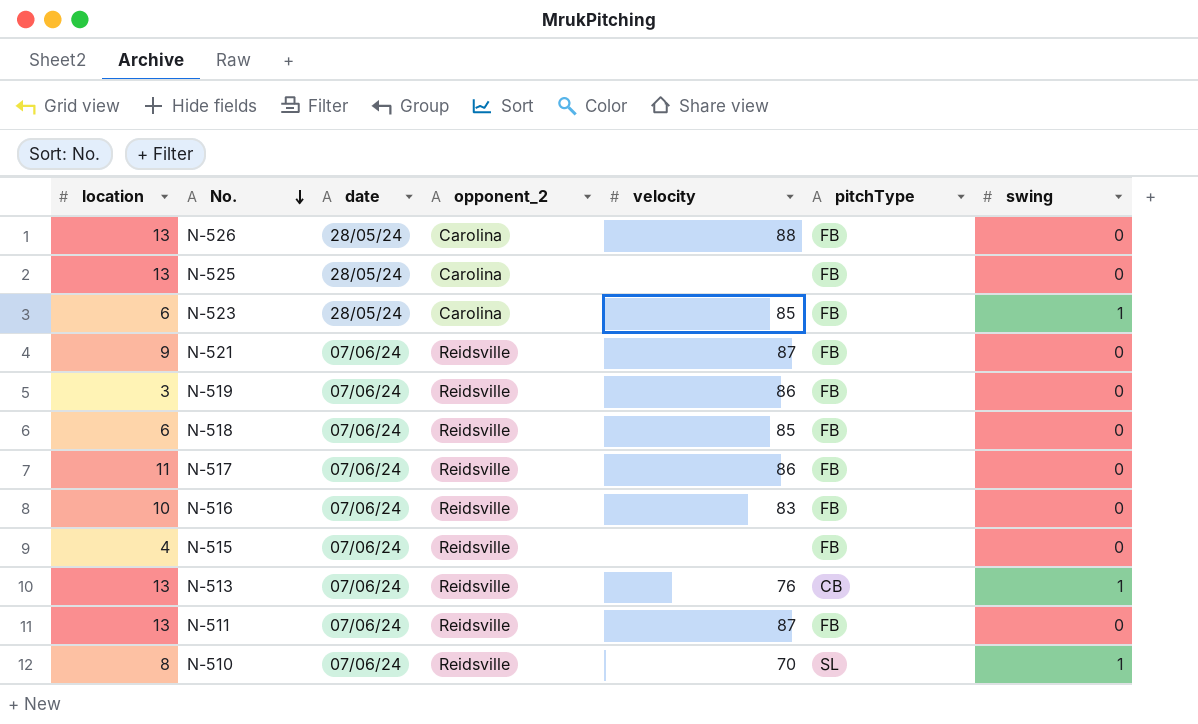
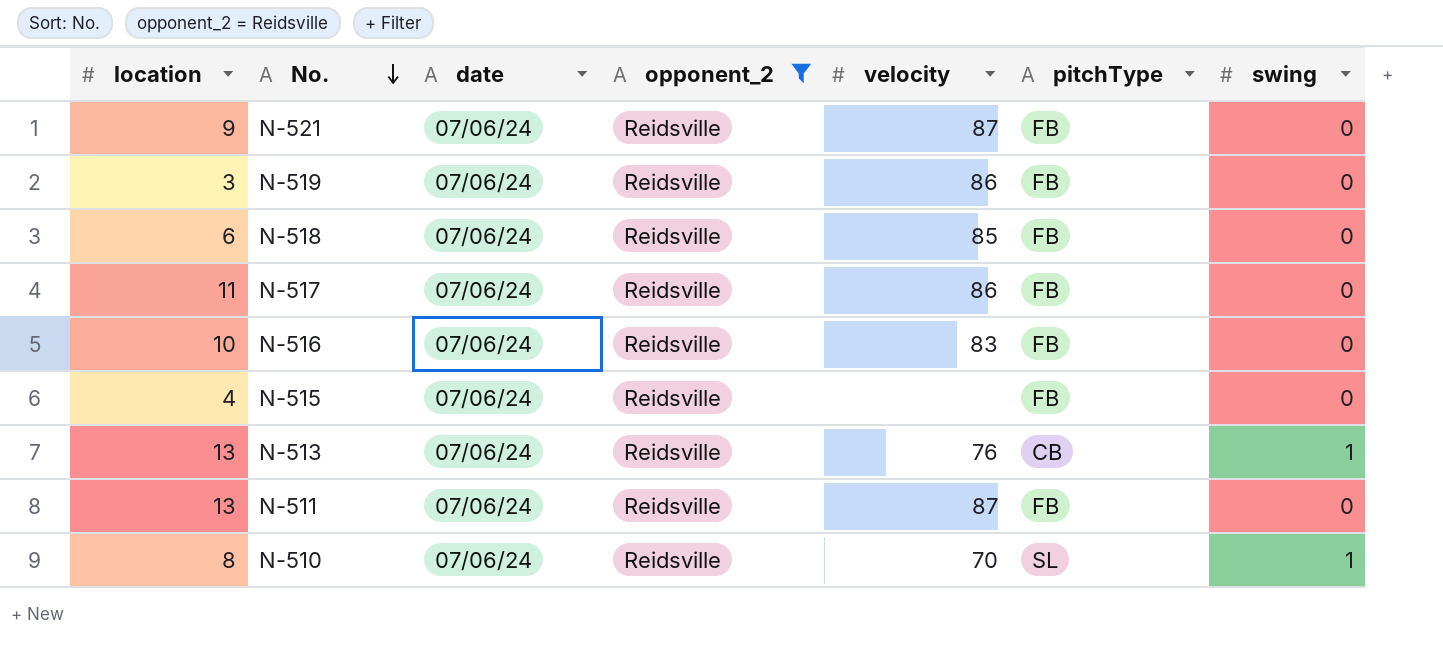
filter: none -> opponent_2 = Reidsville

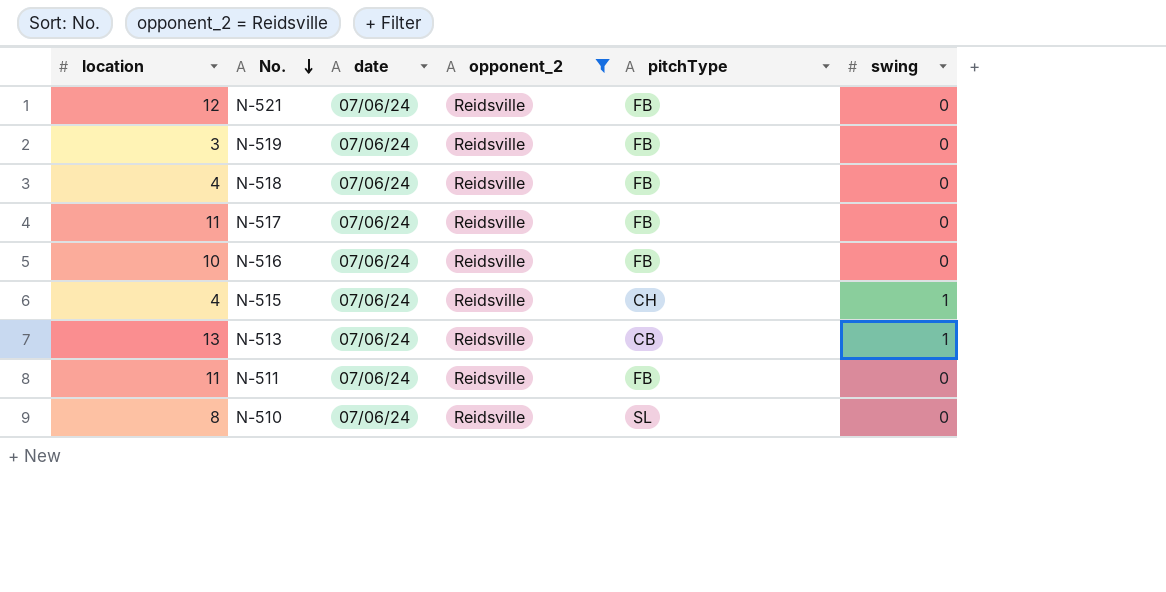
column velocity | position: 5 -> none
N-521 | location: 9 -> 12
N-518 | location: 6 -> 4
N-515 | pitchType: FB -> CH
N-515 | swing: 0 -> 1
N-511 | location: 13 -> 11
N-510 | swing: 1 -> 0

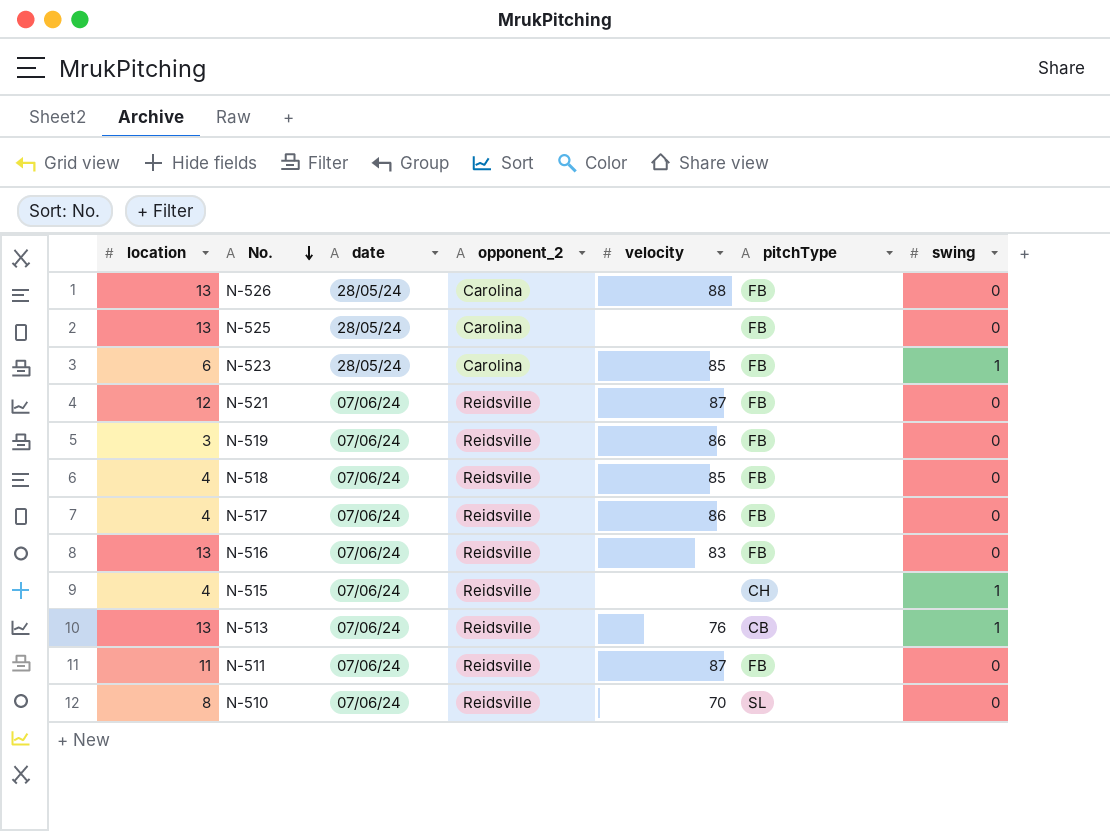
filter: opponent_2 = Reidsville -> none
column velocity | position: none -> 5
N-517 | location: 11 -> 4
N-516 | location: 10 -> 13

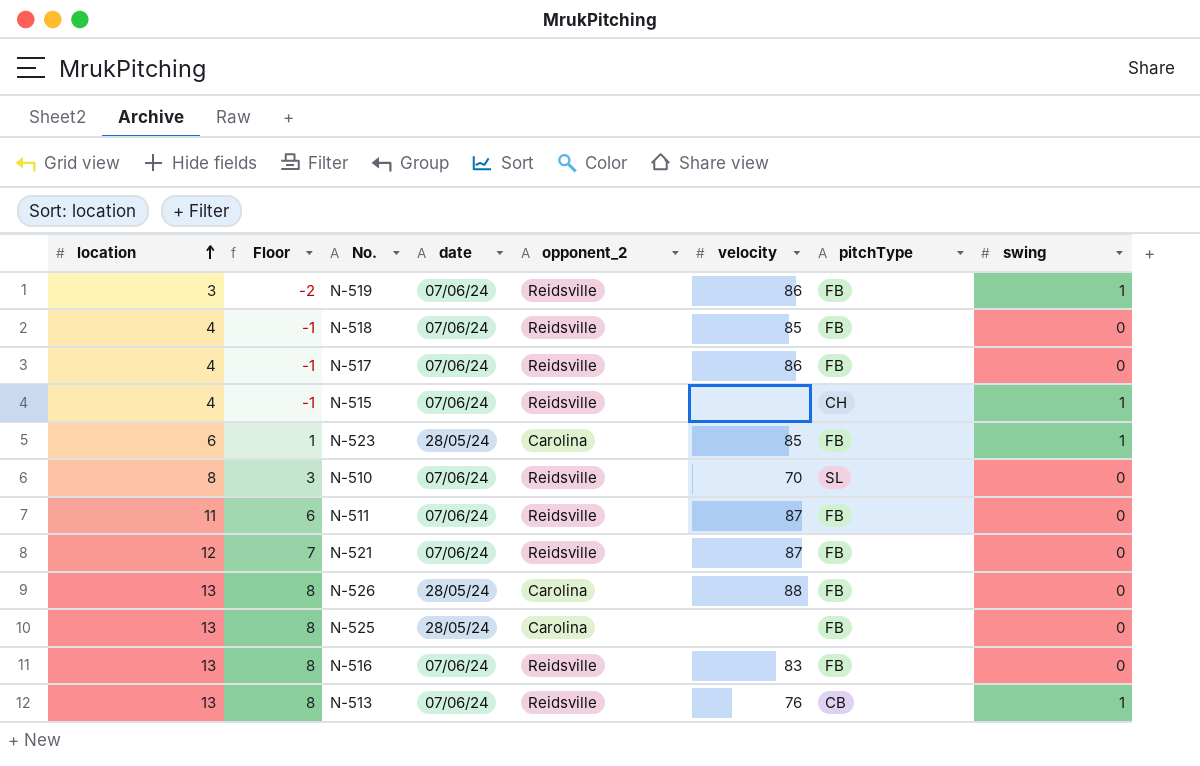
row order: No. descending -> location ascending
column Floor | formula: none -> [location] - 5
N-519 | swing: 0 -> 1

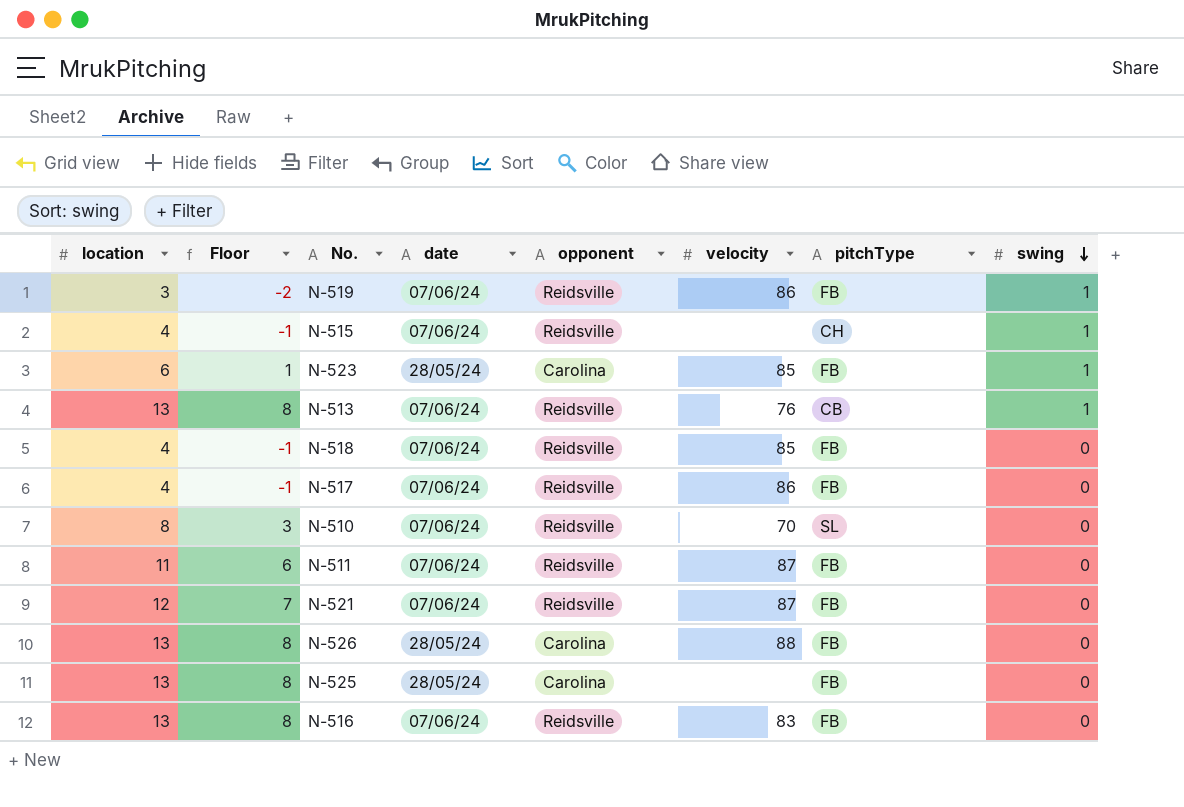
row order: location ascending -> swing descending
column name: opponent_2 -> opponent

